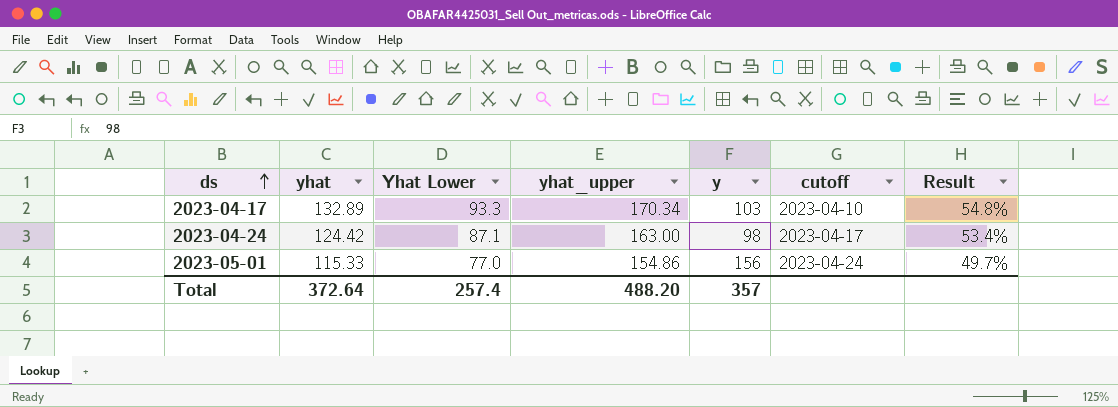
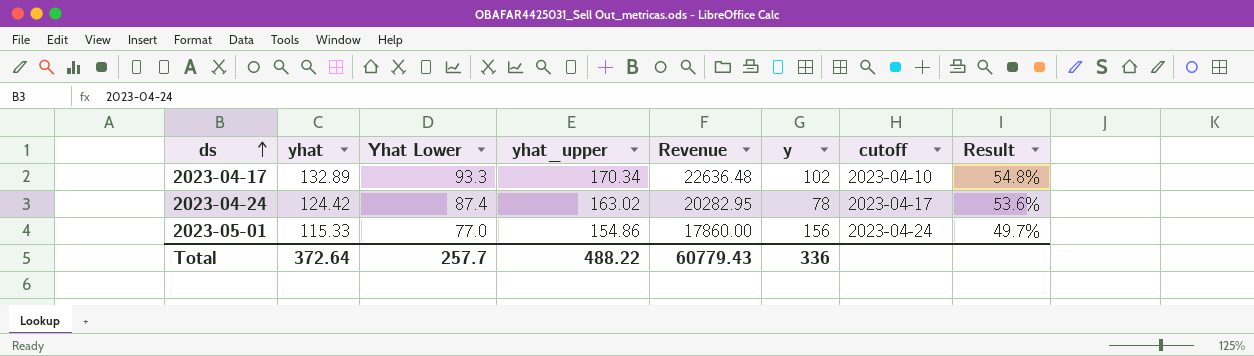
column Revenue | formula: none -> [yhat] * [yhat_upper]
2023-04-17 | y: 103 -> 102
2023-04-24 | Yhat Lower: 87.1 -> 87.4
2023-04-24 | yhat_upper: 163.00 -> 163.02
2023-04-24 | y: 98 -> 78
2023-04-24 | Result: 53.4% -> 53.6%
Total | Yhat Lower: 257.4 -> 257.7
Total | yhat_upper: 488.20 -> 488.22
Total | y: 357 -> 336

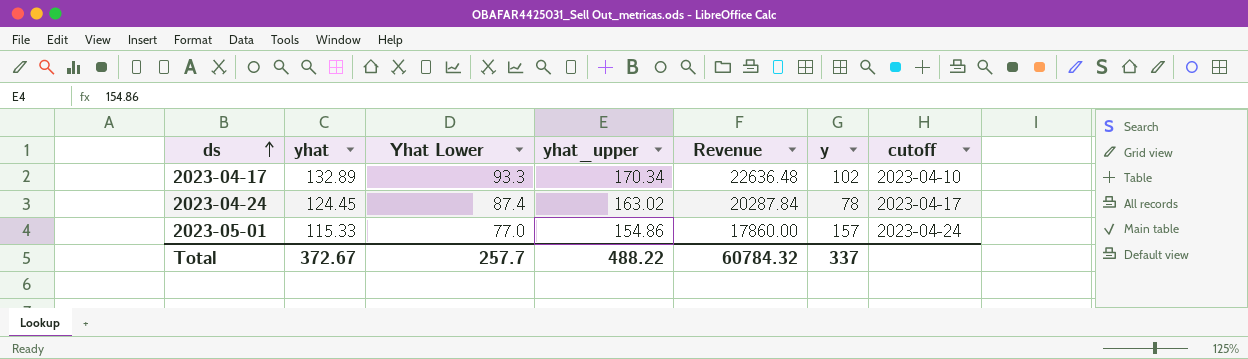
column Result | formula: [Yhat Lower] / [yhat_upper] -> none
2023-04-24 | yhat: 124.42 -> 124.45
2023-04-24 | Revenue: 20282.95 -> 20287.84
2023-05-01 | y: 156 -> 157
Total | yhat: 372.64 -> 372.67
Total | Revenue: 60779.43 -> 60784.32
Total | y: 336 -> 337

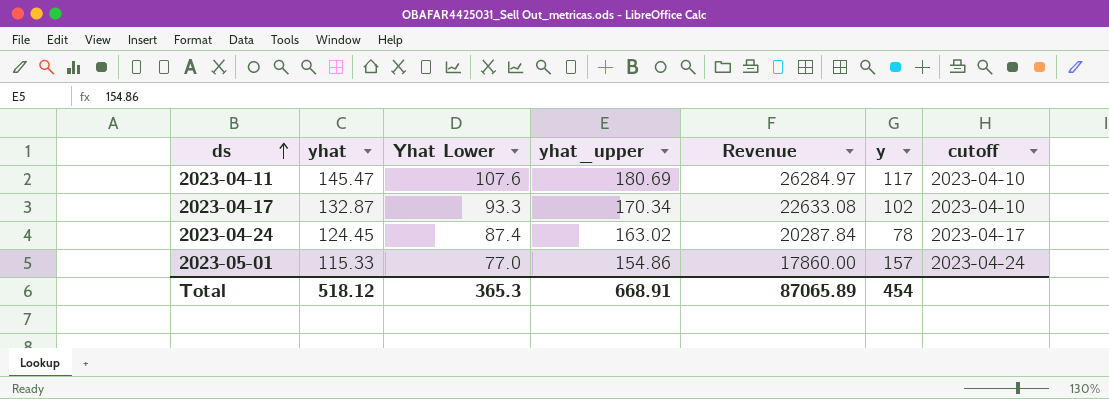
row 2023-04-11: none -> 145.47 | 107.6 | 180.69 | 26284.97 | 117 | 2023-04-10
2023-04-17 | yhat: 132.89 -> 132.87
2023-04-17 | Revenue: 22636.48 -> 22633.08
Total | yhat: 372.67 -> 518.12
Total | Yhat Lower: 257.7 -> 365.3
Total | yhat_upper: 488.22 -> 668.91
Total | Revenue: 60784.32 -> 87065.89
Total | y: 337 -> 454

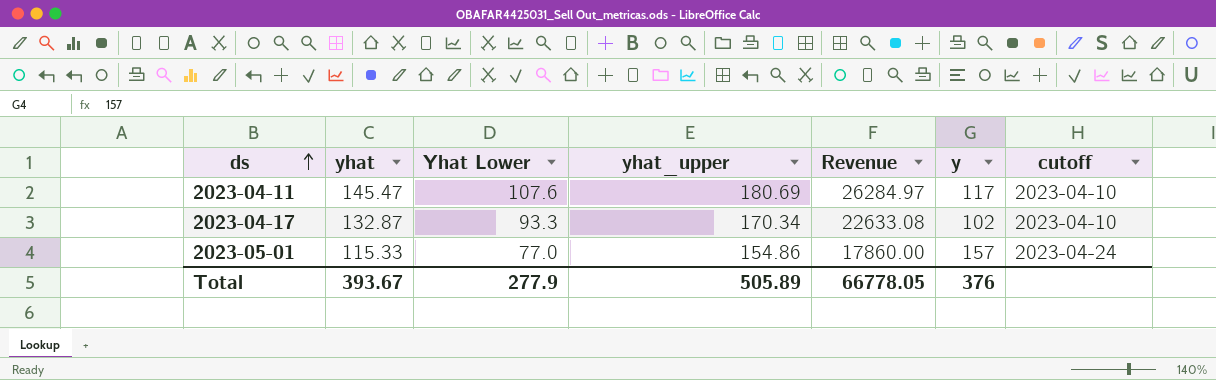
row 2023-04-24: 124.45 | 87.4 | 163.02 | 20287.84 | 78 | 2023-04-17 -> none
Total | yhat: 518.12 -> 393.67
Total | Yhat Lower: 365.3 -> 277.9
Total | yhat_upper: 668.91 -> 505.89
Total | Revenue: 87065.89 -> 66778.05
Total | y: 454 -> 376

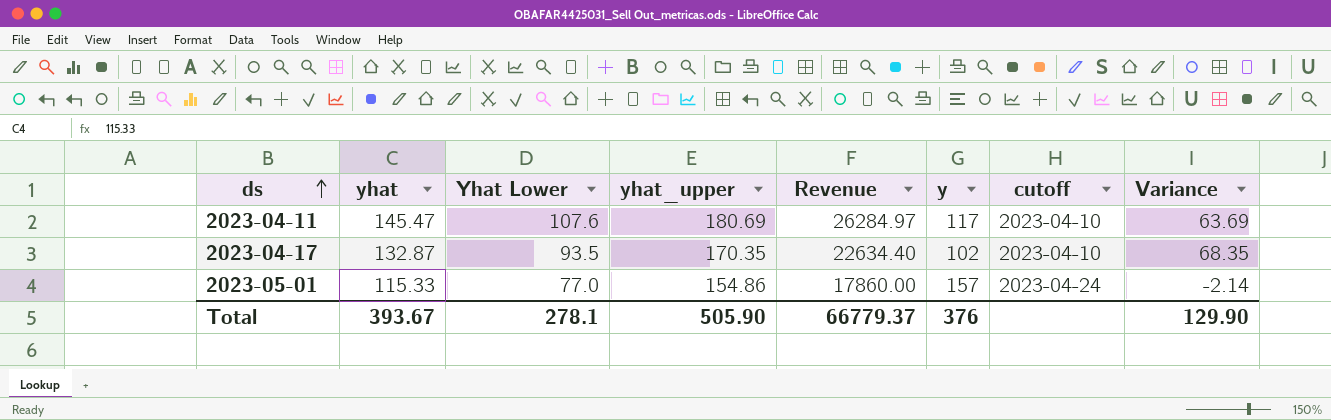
column Variance | formula: none -> [yhat_upper] - [y]
2023-04-17 | Yhat Lower: 93.3 -> 93.5
2023-04-17 | yhat_upper: 170.34 -> 170.35
2023-04-17 | Revenue: 22633.08 -> 22634.40
Total | Yhat Lower: 277.9 -> 278.1
Total | yhat_upper: 505.89 -> 505.90
Total | Revenue: 66778.05 -> 66779.37

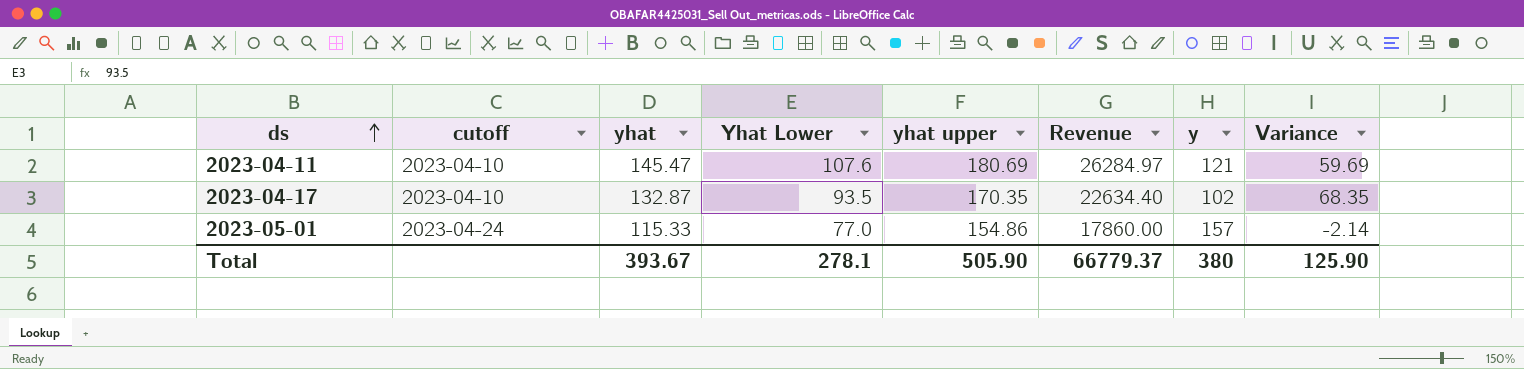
column cutoff | position: 7 -> 2
column name: yhat_upper -> yhat upper
2023-04-11 | y: 117 -> 121
2023-04-11 | Variance: 63.69 -> 59.69
Total | y: 376 -> 380
Total | Variance: 129.90 -> 125.90

